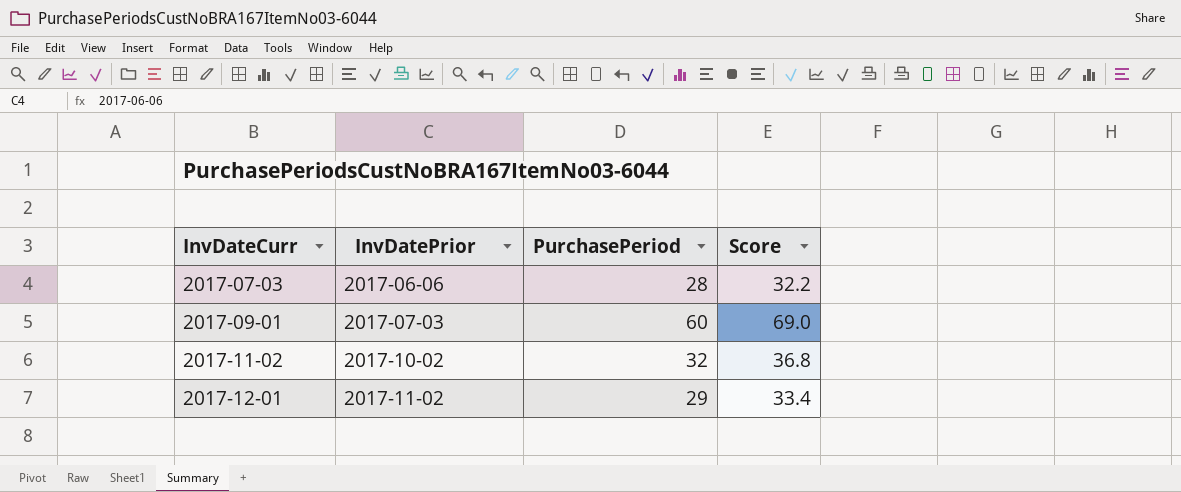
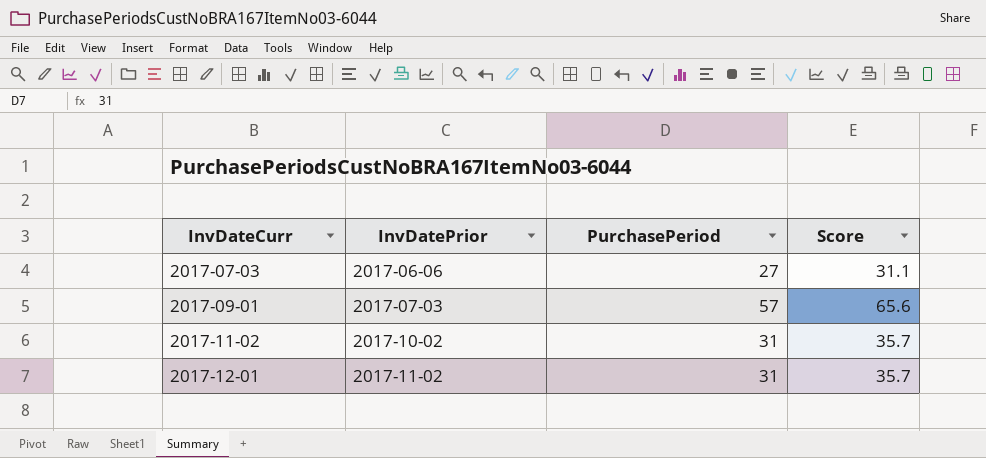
2017-07-03 | PurchasePeriod: 28 -> 27
2017-07-03 | Score: 32.2 -> 31.1
2017-09-01 | PurchasePeriod: 60 -> 57
2017-09-01 | Score: 69.0 -> 65.6
2017-11-02 | PurchasePeriod: 32 -> 31
2017-11-02 | Score: 36.8 -> 35.7
2017-12-01 | PurchasePeriod: 29 -> 31
2017-12-01 | Score: 33.4 -> 35.7

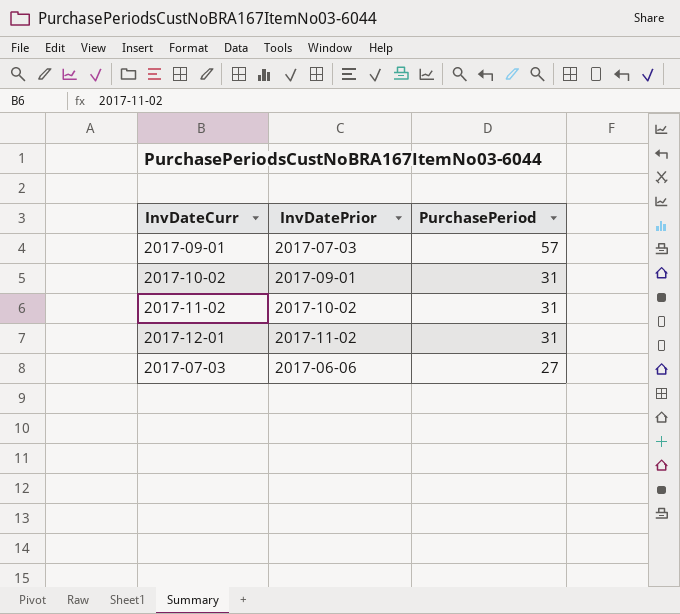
row order: InvDateCurr ascending -> PurchasePeriod descending
column Score | formula: [PurchasePeriod] * 1.15 -> none
row 2017-10-02: none -> 2017-09-01 | 31

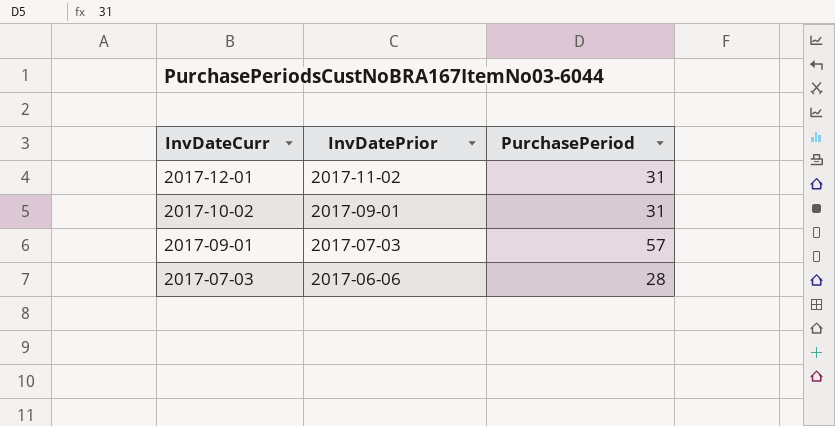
row order: PurchasePeriod descending -> InvDateCurr descending
row 2017-11-02: 2017-10-02 | 31 -> none
2017-07-03 | PurchasePeriod: 27 -> 28

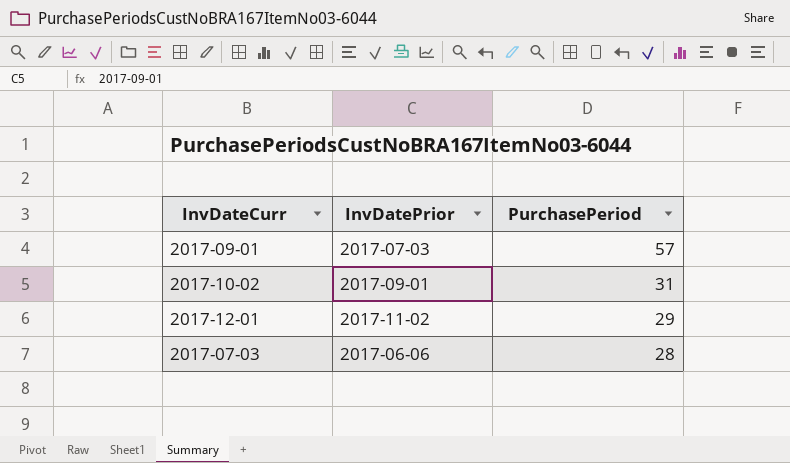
row order: InvDateCurr descending -> PurchasePeriod descending
2017-12-01 | PurchasePeriod: 31 -> 29

